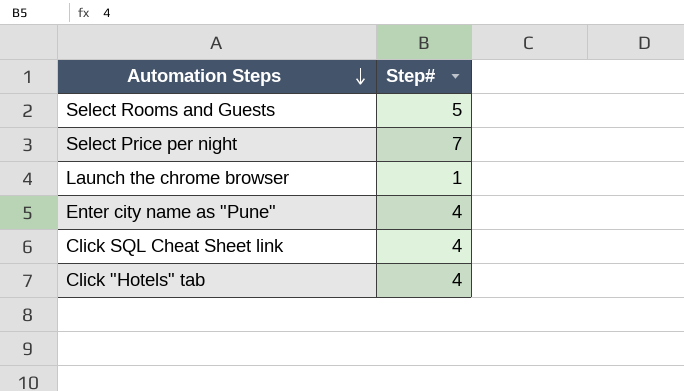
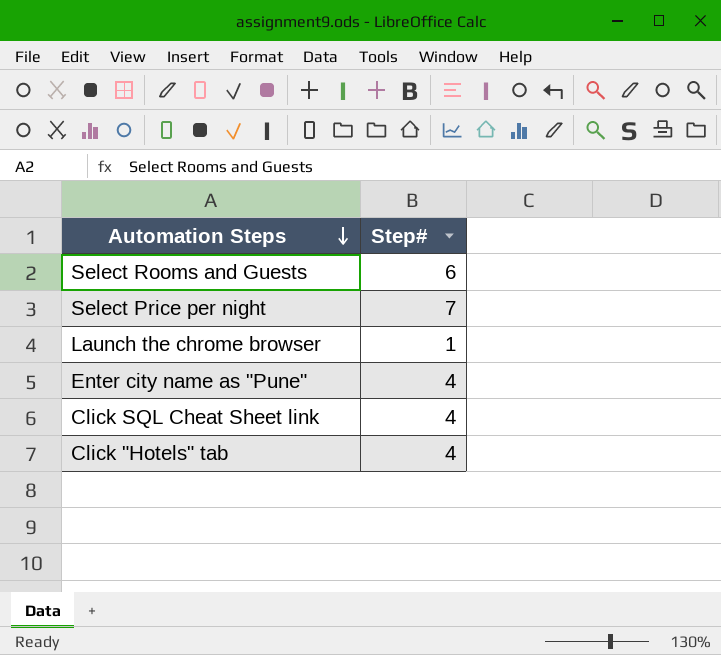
Select Rooms and Guests | Step#: 5 -> 6

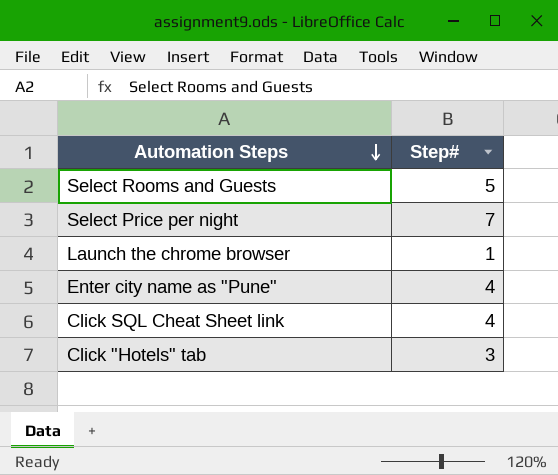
Select Rooms and Guests | Step#: 6 -> 5
Click "Hotels" tab | Step#: 4 -> 3

